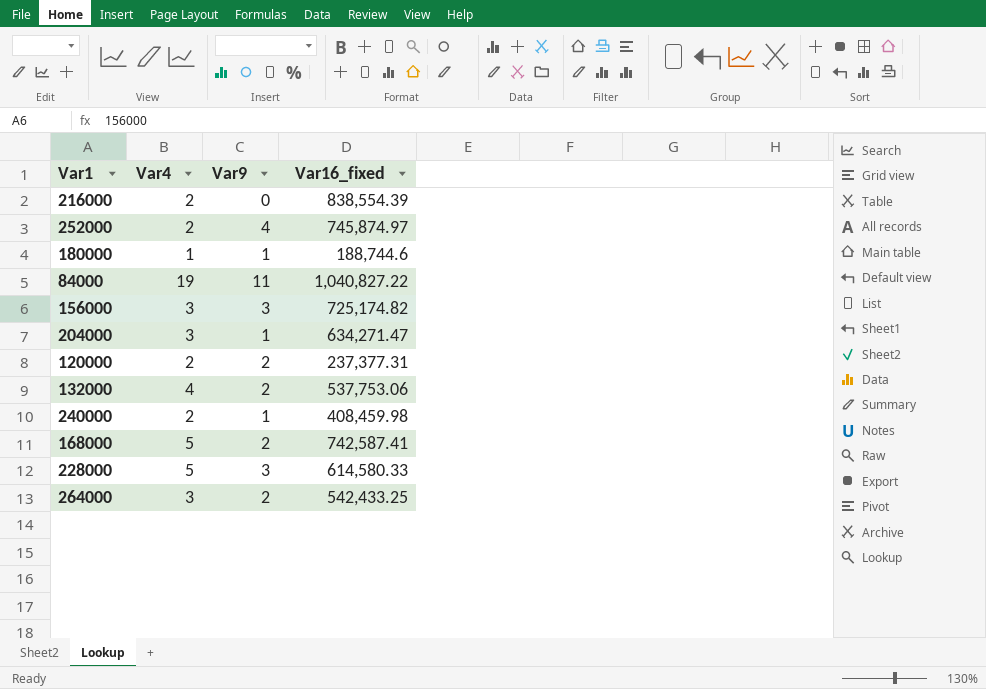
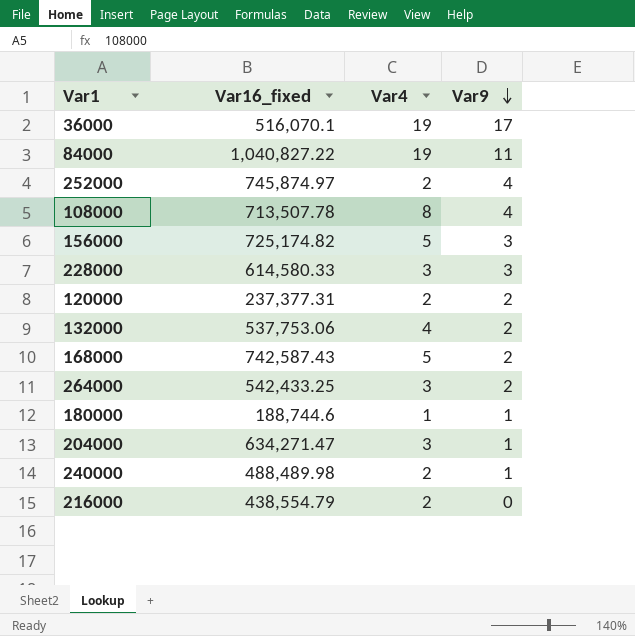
row order: none -> Var9 descending
column Var16_fixed | position: 4 -> 2
row 36000: none -> 516,070.1 | 19 | 17
row 108000: none -> 713,507.78 | 8 | 4
156000 | Var4: 3 -> 5
228000 | Var4: 5 -> 3
168000 | Var16_fixed: 742,587.41 -> 742,587.43
240000 | Var16_fixed: 408,459.98 -> 488,489.98
216000 | Var16_fixed: 838,554.39 -> 438,554.79

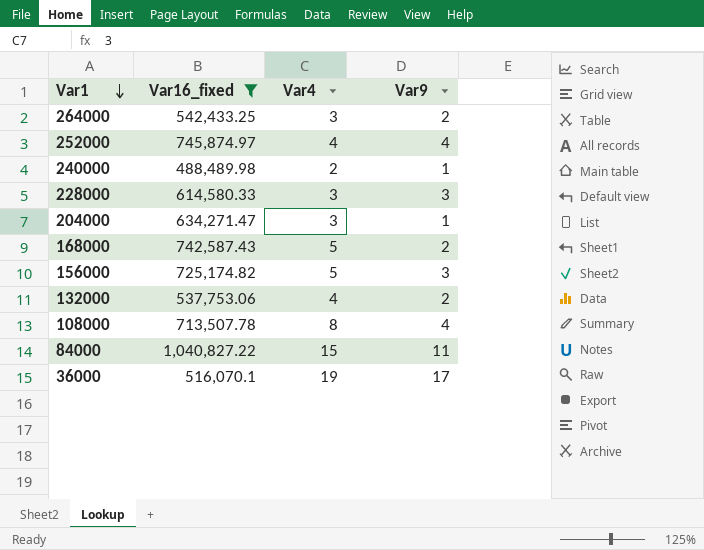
filter: none -> Var16_fixed >= 488,489.98
row order: Var9 descending -> Var1 descending
252000 | Var4: 2 -> 4
84000 | Var4: 19 -> 15

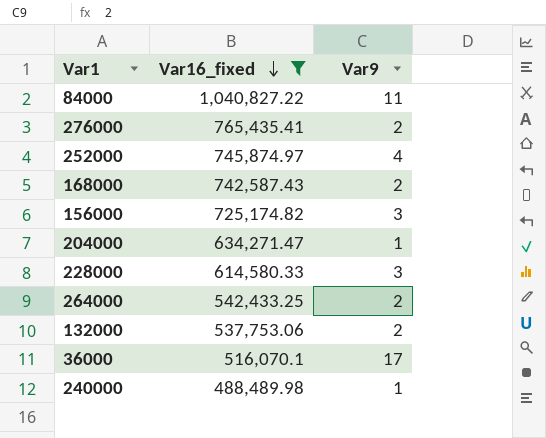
row order: Var1 descending -> Var16_fixed descending
column Var4 | position: 3 -> none
row 108000: 713,507.78 | 8 | 4 -> none
row 276000: none -> 765,435.41 | 2

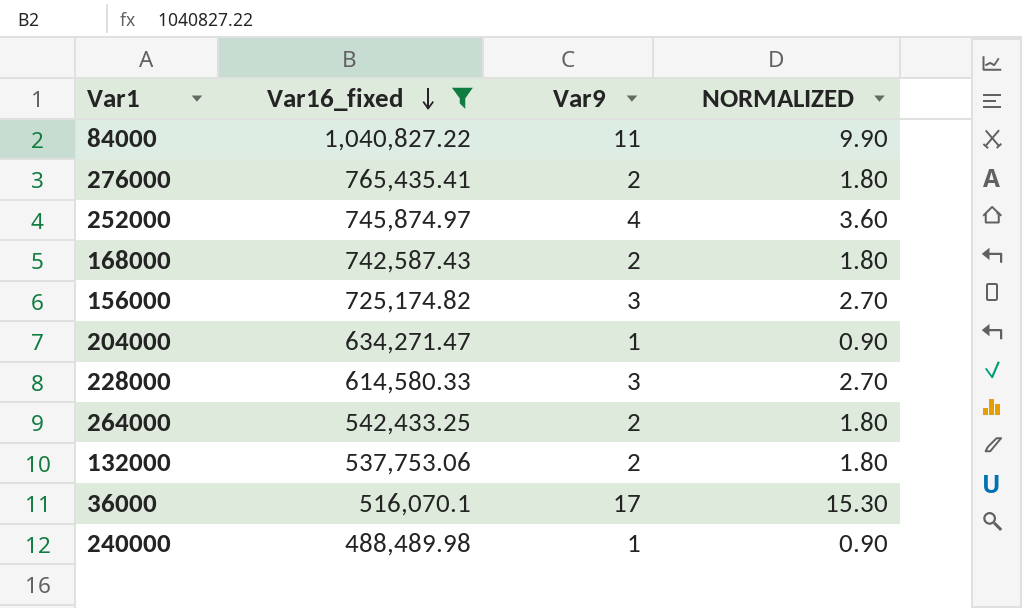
column NORMALIZED | formula: none -> [Var9] * 0.9

